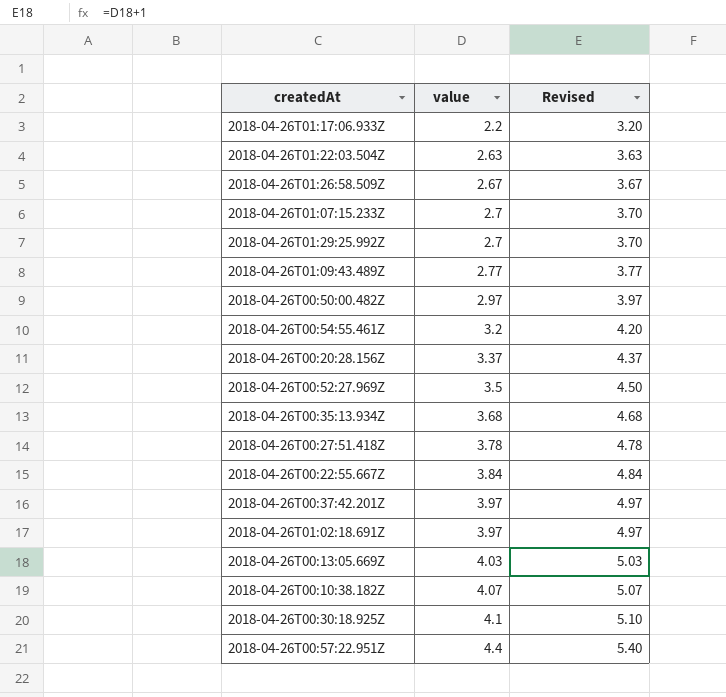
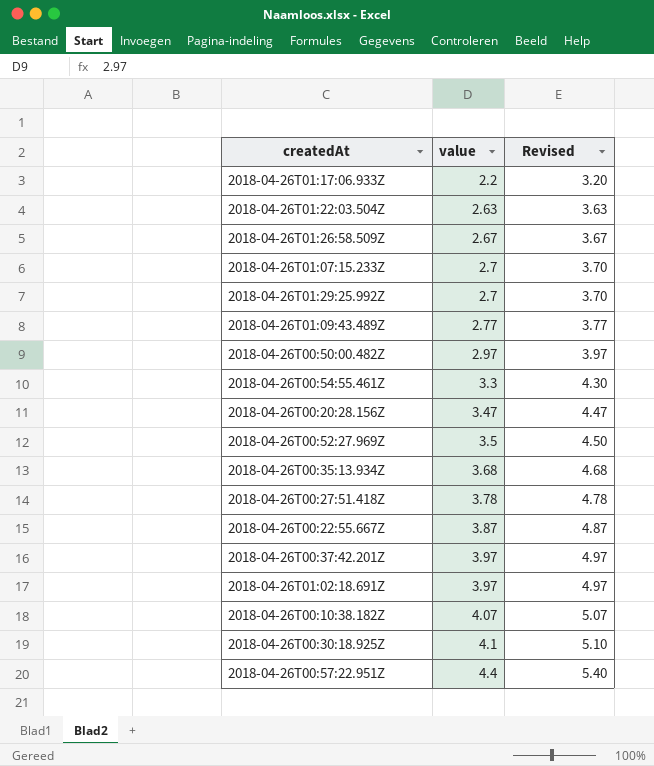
row 2018-04-26T00:13:05.669Z: 4.03 | 5.03 -> none
2018-04-26T00:54:55.461Z | value: 3.2 -> 3.3
2018-04-26T00:54:55.461Z | Revised: 4.20 -> 4.30
2018-04-26T00:20:28.156Z | value: 3.37 -> 3.47
2018-04-26T00:20:28.156Z | Revised: 4.37 -> 4.47
2018-04-26T00:22:55.667Z | value: 3.84 -> 3.87
2018-04-26T00:22:55.667Z | Revised: 4.84 -> 4.87

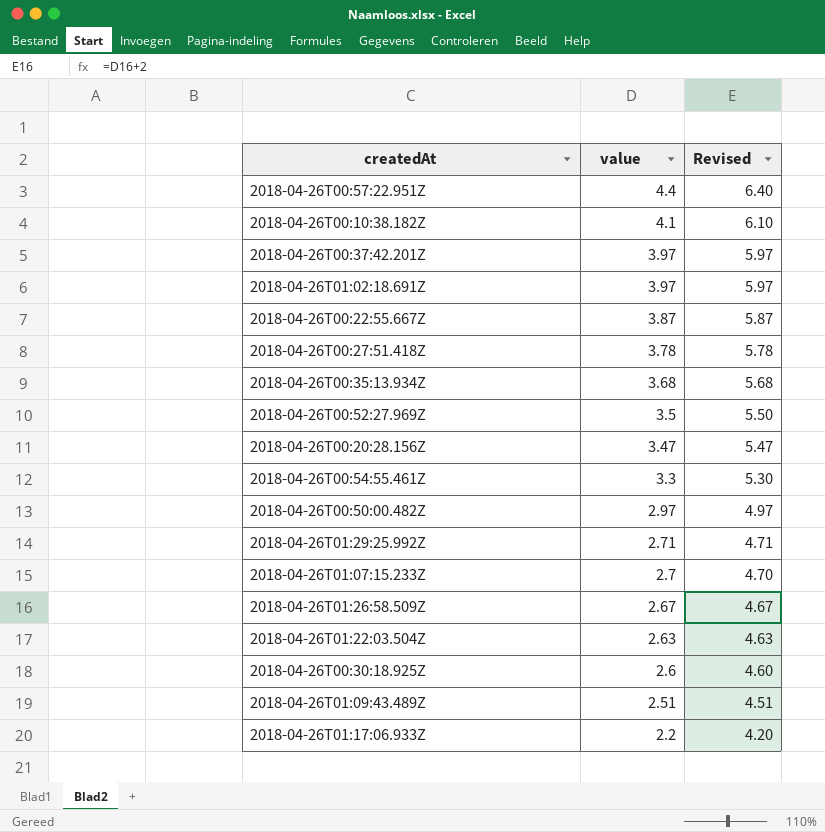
row order: value ascending -> value descending
column Revised | formula: [value] + 1 -> [value] + 2
2018-04-26T00:10:38.182Z | value: 4.07 -> 4.1
2018-04-26T01:29:25.992Z | value: 2.7 -> 2.71
2018-04-26T00:30:18.925Z | value: 4.1 -> 2.6
2018-04-26T01:09:43.489Z | value: 2.77 -> 2.51

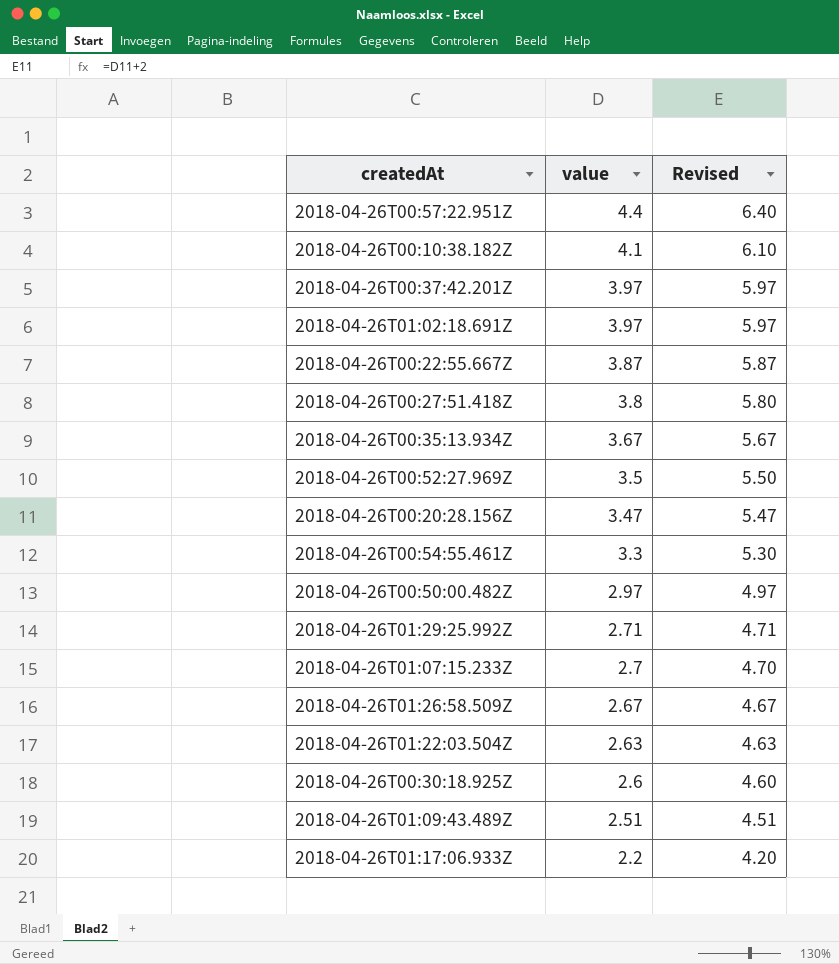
2018-04-26T00:27:51.418Z | value: 3.78 -> 3.8
2018-04-26T00:27:51.418Z | Revised: 5.78 -> 5.80
2018-04-26T00:35:13.934Z | value: 3.68 -> 3.67
2018-04-26T00:35:13.934Z | Revised: 5.68 -> 5.67

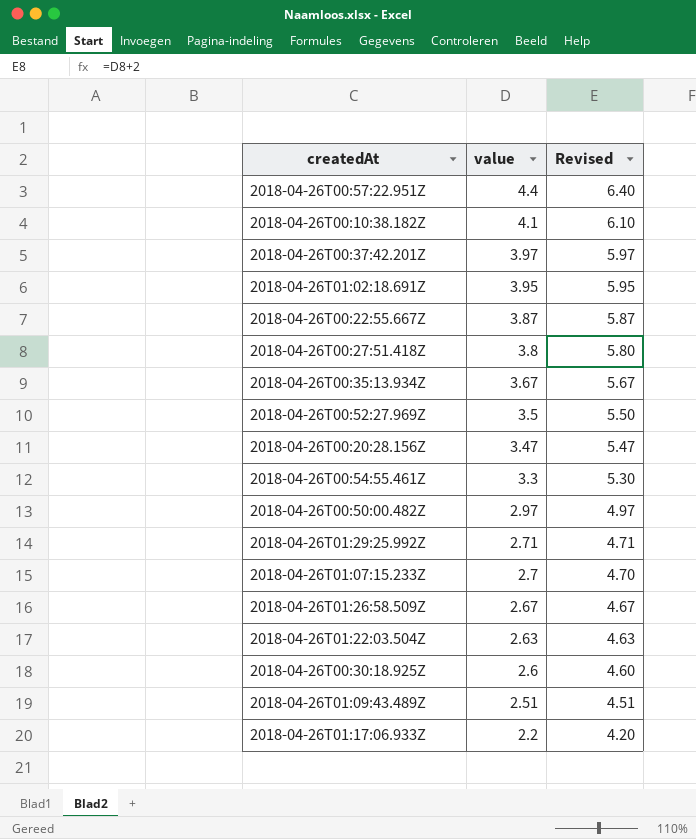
2018-04-26T01:02:18.691Z | value: 3.97 -> 3.95
2018-04-26T01:02:18.691Z | Revised: 5.97 -> 5.95

